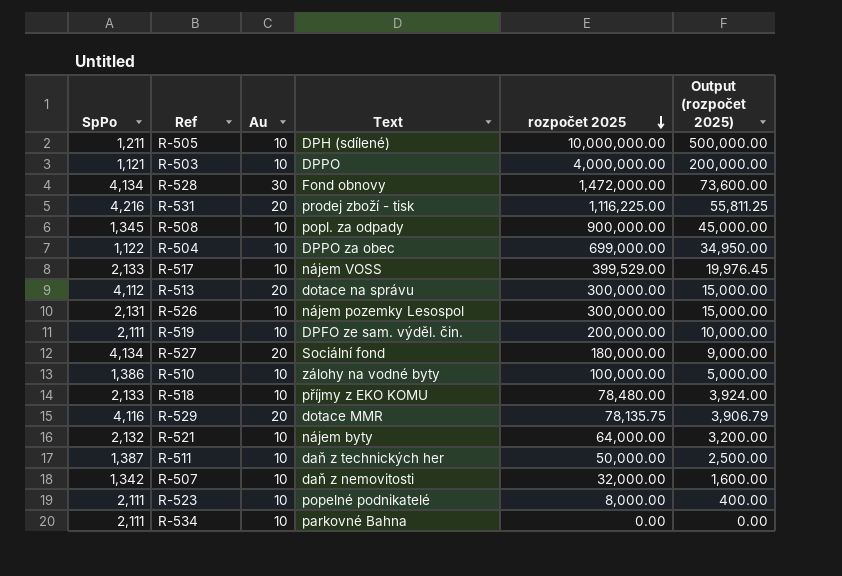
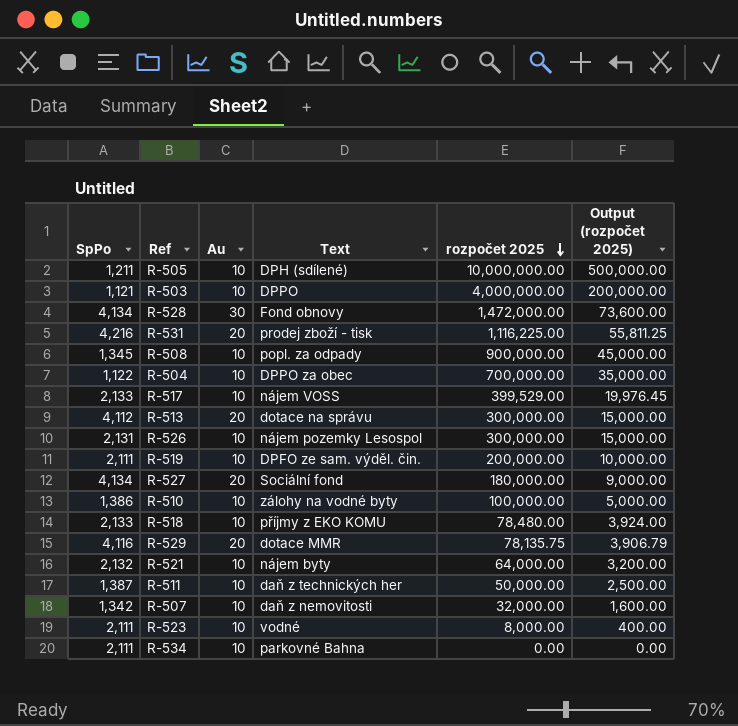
R-504 | rozpočet 2025: 699,000.00 -> 700,000.00
R-504 | Output (rozpočet 2025): 34,950.00 -> 35,000.00
R-523 | Text: popelné podnikatelé -> vodné

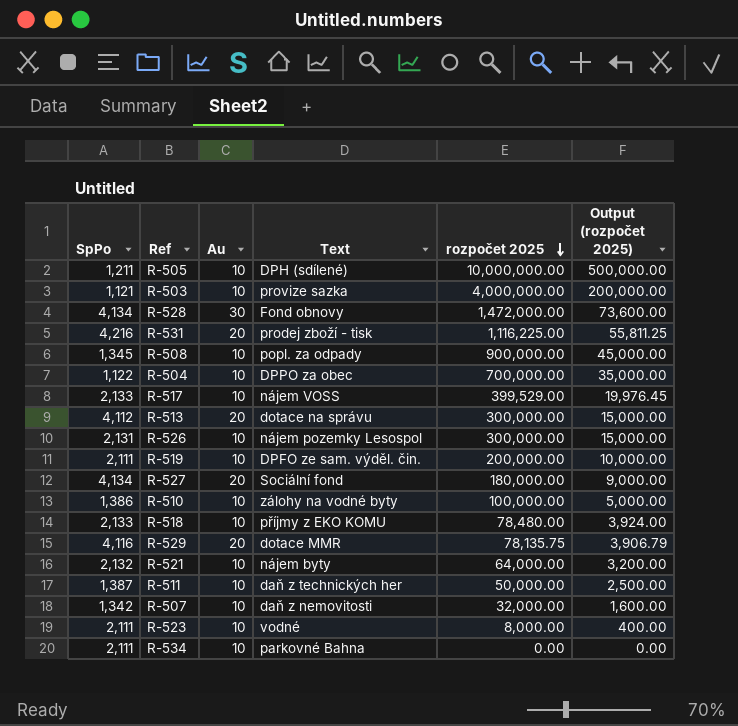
R-503 | Text: DPPO -> provize sazka

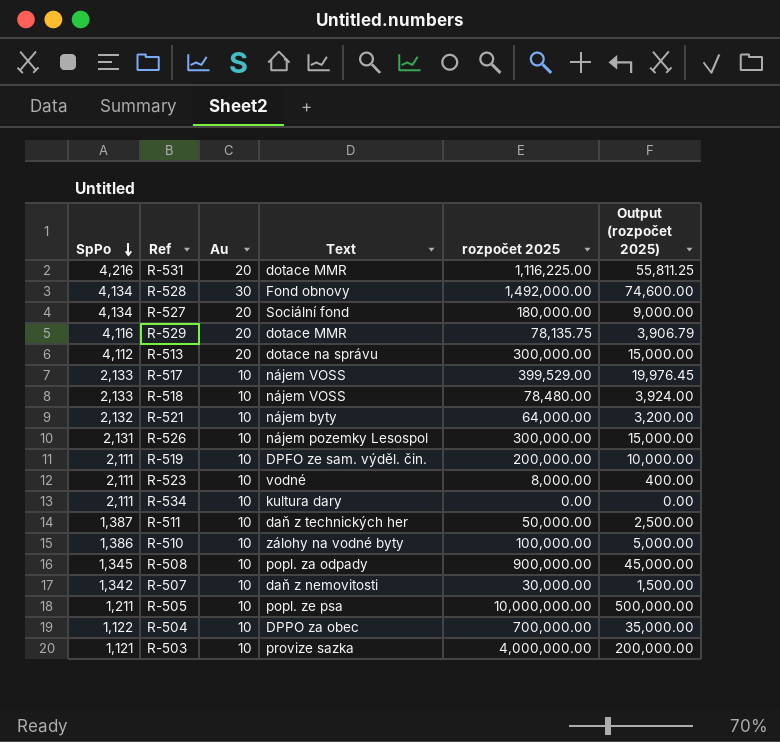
row order: rozpočet 2025 descending -> SpPo descending
R-531 | Text: prodej zboží - tisk -> dotace MMR
R-528 | rozpočet 2025: 1,472,000.00 -> 1,492,000.00
R-528 | Output (rozpočet 2025): 73,600.00 -> 74,600.00
R-518 | Text: příjmy z EKO KOMU -> nájem VOSS
R-534 | Text: parkovné Bahna -> kultura dary
R-507 | rozpočet 2025: 32,000.00 -> 30,000.00
R-507 | Output (rozpočet 2025): 1,600.00 -> 1,500.00
R-505 | Text: DPH (sdílené) -> popl. ze psa

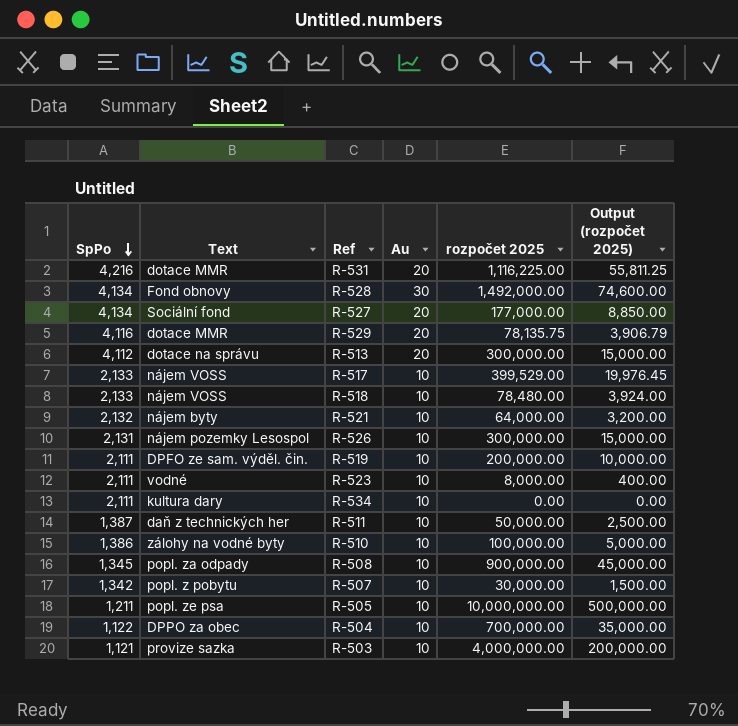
column Text | position: 4 -> 2
R-527 | rozpočet 2025: 180,000.00 -> 177,000.00
R-527 | Output (rozpočet 2025): 9,000.00 -> 8,850.00
R-507 | Text: daň z nemovitosti -> popl. z pobytu

